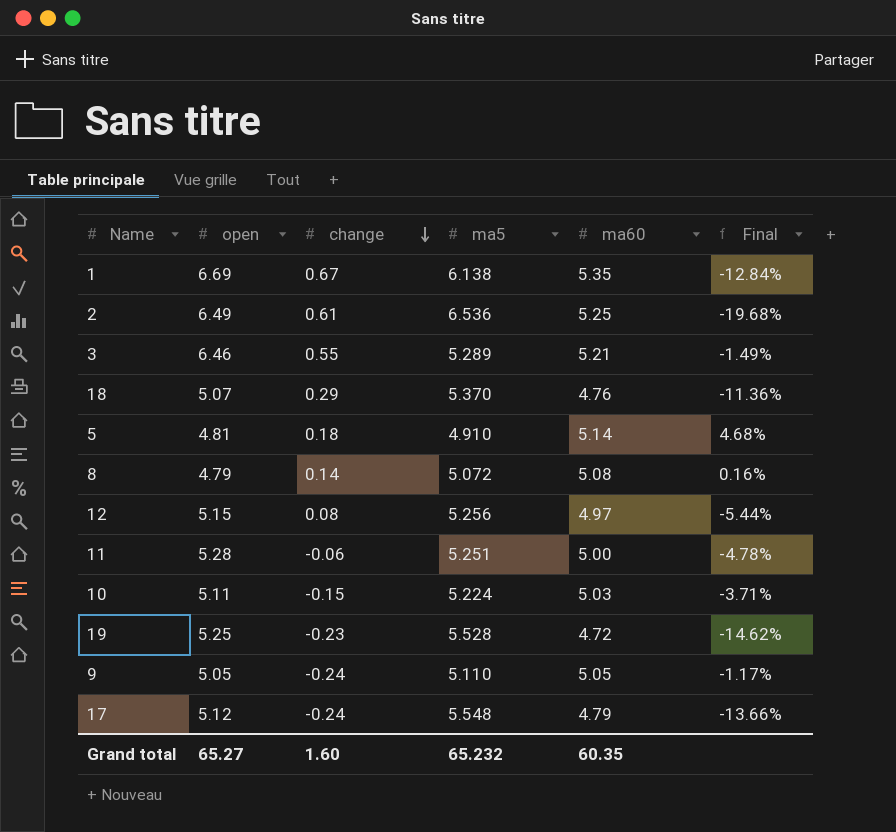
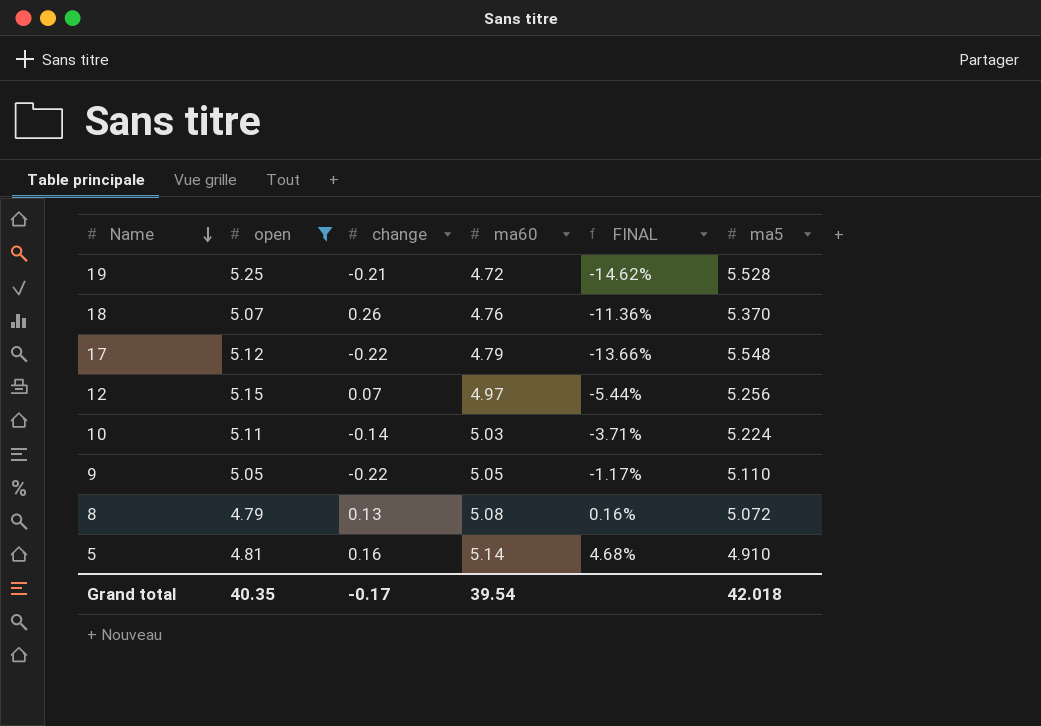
filter: none -> open <= 5.25
row order: change descending -> Name descending
column name: Final -> FINAL
column ma5 | position: 4 -> 6
19 | change: -0.23 -> -0.21
18 | change: 0.29 -> 0.26
17 | change: -0.24 -> -0.22
12 | change: 0.08 -> 0.07
10 | change: -0.15 -> -0.14
9 | change: -0.24 -> -0.22
8 | change: 0.14 -> 0.13
5 | change: 0.18 -> 0.16
Grand total | open: 65.27 -> 40.35
Grand total | change: 1.60 -> -0.17
Grand total | ma60: 60.35 -> 39.54
Grand total | ma5: 65.232 -> 42.018

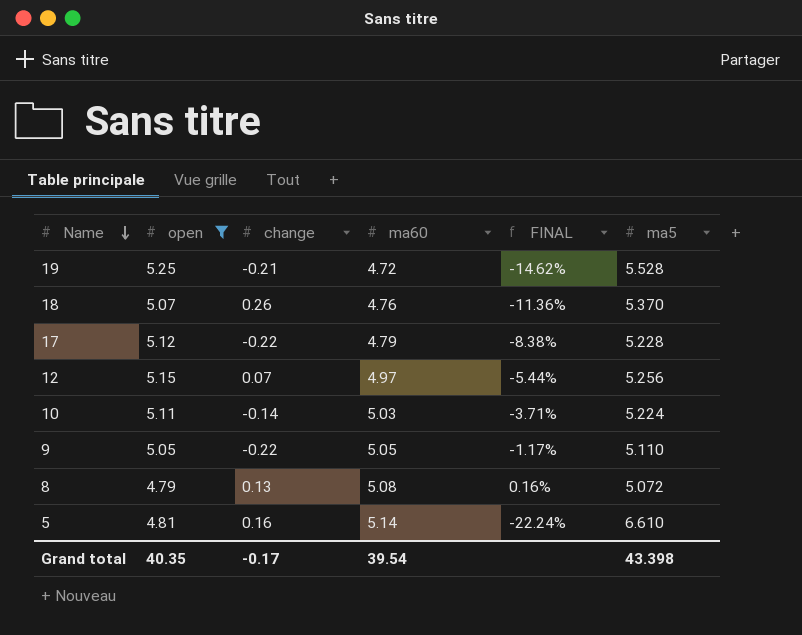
17 | FINAL: -13.66% -> -8.38%
17 | ma5: 5.548 -> 5.228
5 | FINAL: 4.68% -> -22.24%
5 | ma5: 4.910 -> 6.610
Grand total | ma5: 42.018 -> 43.398

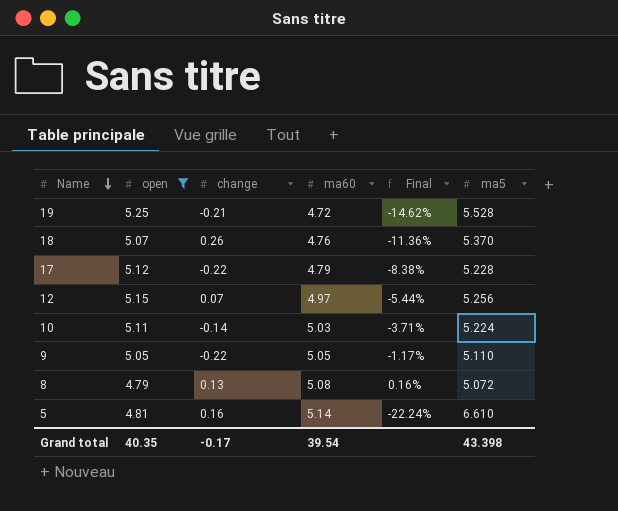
column name: FINAL -> Final

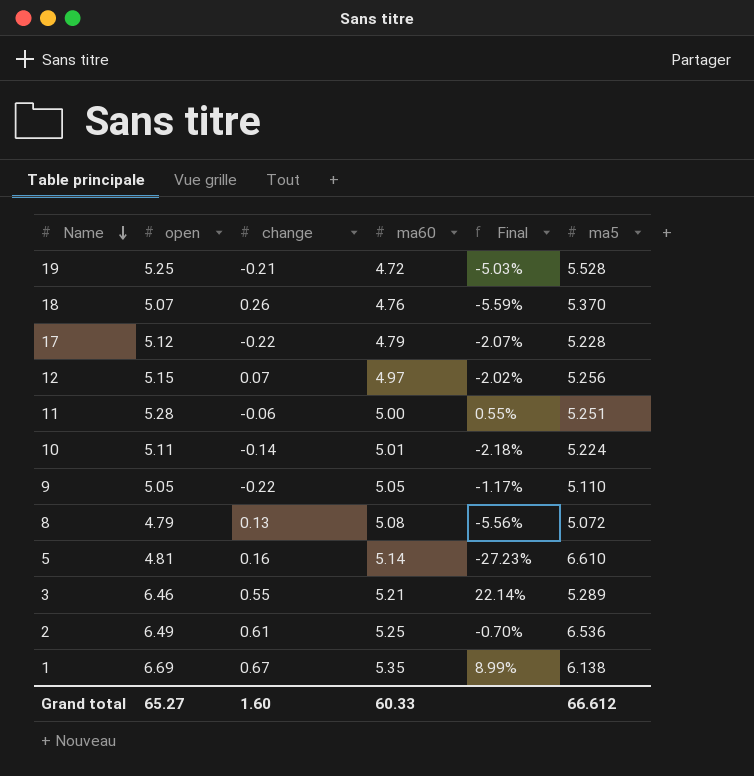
filter: open <= 5.25 -> none
column Final | formula: ([ma60] - [ma5]) / [ma5] -> ([open] - [ma5]) / [ma5]
10 | ma60: 5.03 -> 5.01
Grand total | open: 40.35 -> 65.27
Grand total | change: -0.17 -> 1.60
Grand total | ma60: 39.54 -> 60.33
Grand total | ma5: 43.398 -> 66.612

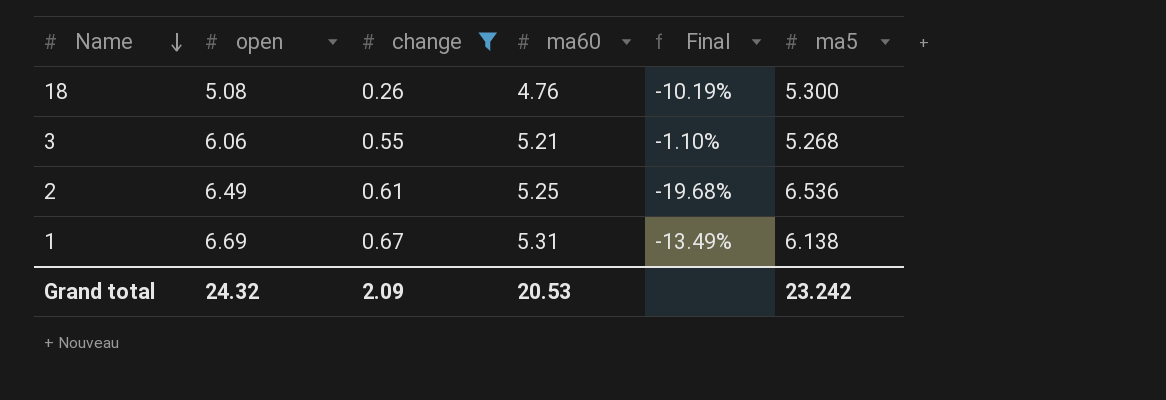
filter: none -> change >= 0.26
column Final | formula: ([open] - [ma5]) / [ma5] -> ([ma60] - [ma5]) / [ma5]
18 | open: 5.07 -> 5.08
18 | ma5: 5.370 -> 5.300
3 | open: 6.46 -> 6.06
3 | ma5: 5.289 -> 5.268
1 | ma60: 5.35 -> 5.31
Grand total | open: 65.27 -> 24.32
Grand total | change: 1.60 -> 2.09
Grand total | ma60: 60.33 -> 20.53
Grand total | ma5: 66.612 -> 23.242

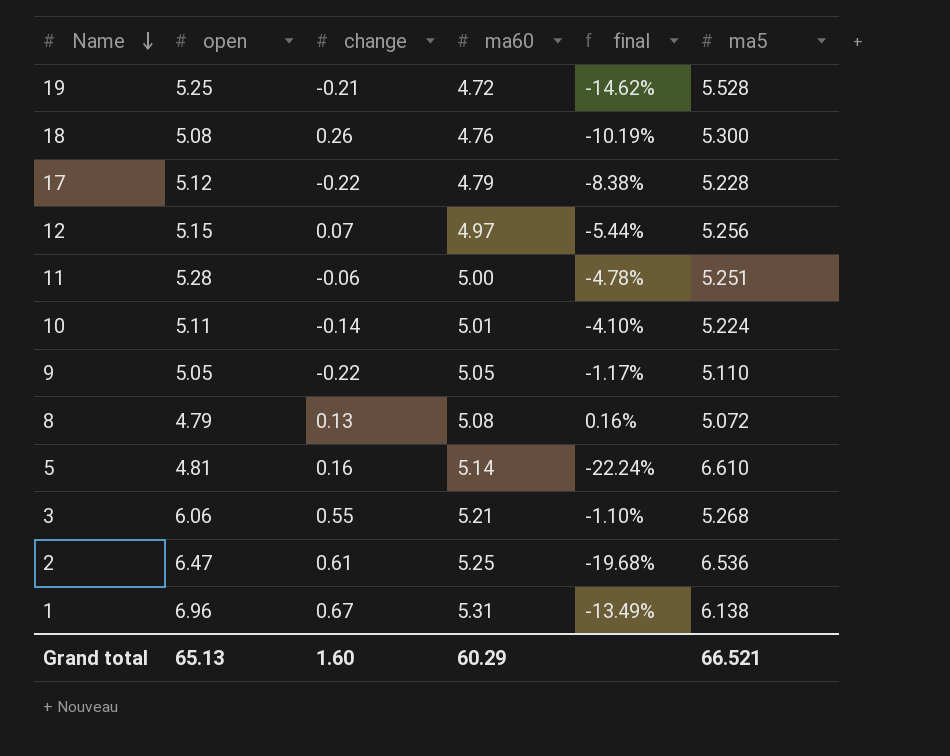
filter: change >= 0.26 -> none
column name: Final -> final
2 | open: 6.49 -> 6.47
1 | open: 6.69 -> 6.96
Grand total | open: 24.32 -> 65.13
Grand total | change: 2.09 -> 1.60
Grand total | ma60: 20.53 -> 60.29
Grand total | ma5: 23.242 -> 66.521

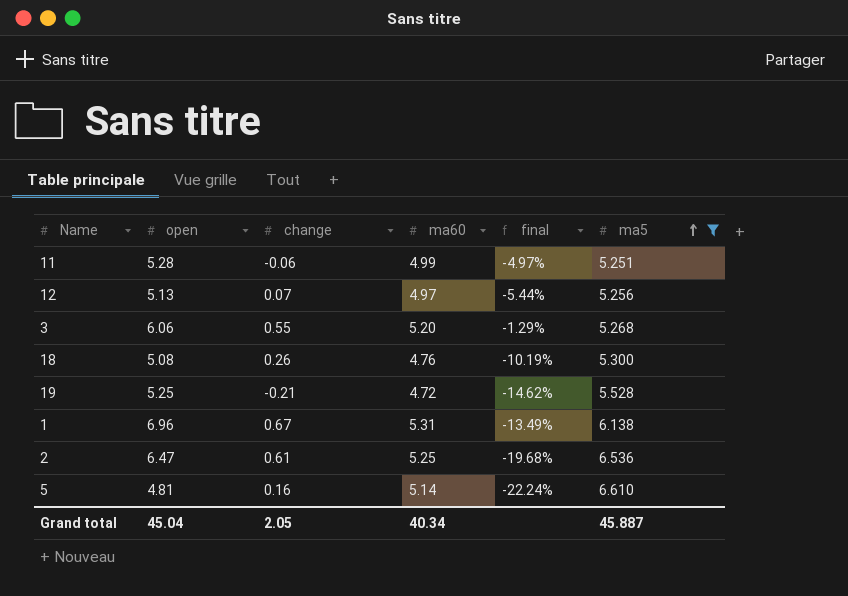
filter: none -> ma5 >= 5.251
row order: Name descending -> ma5 ascending
11 | ma60: 5.00 -> 4.99
11 | final: -4.78% -> -4.97%
12 | open: 5.15 -> 5.13
3 | ma60: 5.21 -> 5.20
3 | final: -1.10% -> -1.29%
Grand total | open: 65.13 -> 45.04
Grand total | change: 1.60 -> 2.05
Grand total | ma60: 60.29 -> 40.34
Grand total | ma5: 66.521 -> 45.887

